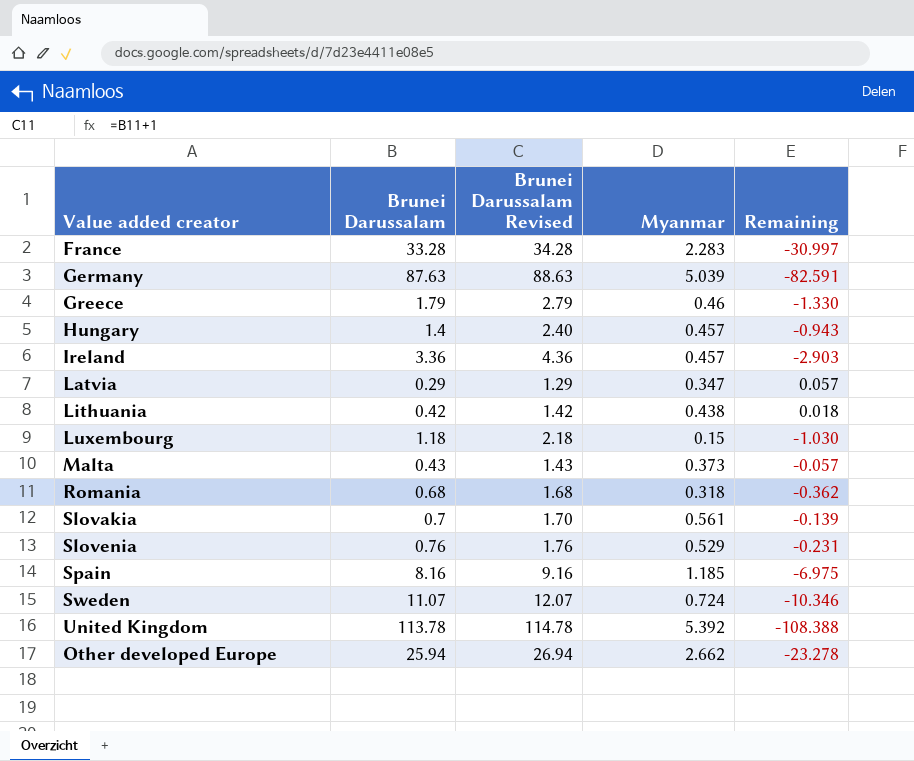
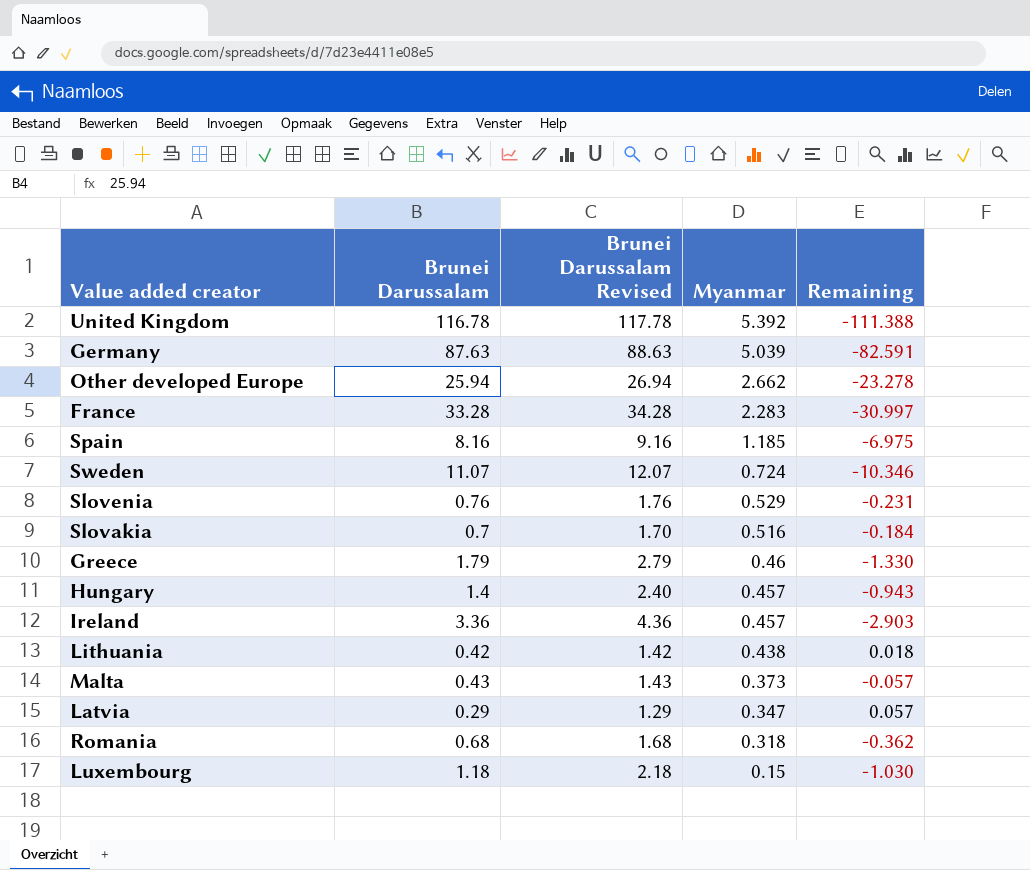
row order: none -> Myanmar descending
United Kingdom | Brunei Darussalam: 113.78 -> 116.78
United Kingdom | Brunei Darussalam Revised: 114.78 -> 117.78
United Kingdom | Remaining: -108.388 -> -111.388
Slovakia | Myanmar: 0.561 -> 0.516
Slovakia | Remaining: -0.139 -> -0.184

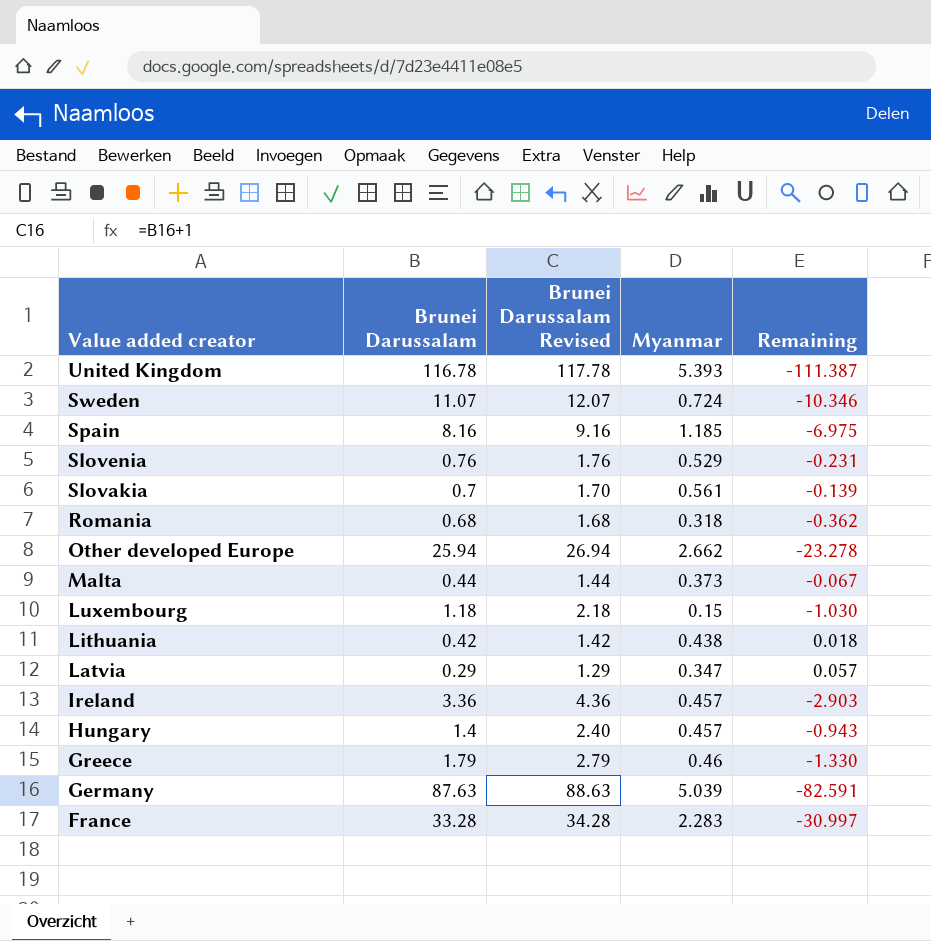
row order: Myanmar descending -> Value added creator descending
United Kingdom | Myanmar: 5.392 -> 5.393
United Kingdom | Remaining: -111.388 -> -111.387
Slovakia | Myanmar: 0.516 -> 0.561
Slovakia | Remaining: -0.184 -> -0.139
Malta | Brunei Darussalam: 0.43 -> 0.44
Malta | Brunei Darussalam Revised: 1.43 -> 1.44
Malta | Remaining: -0.057 -> -0.067

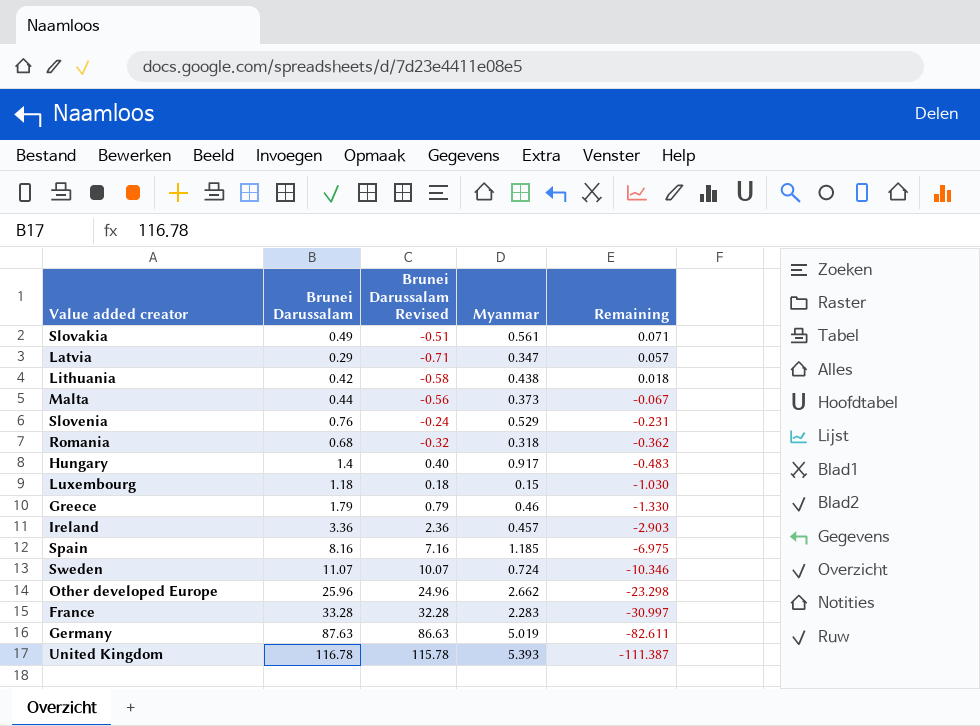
row order: Value added creator descending -> Remaining descending
column Brunei Darussalam Revised | formula: [Brunei Darussalam] + 1 -> [Brunei Darussalam] - 1
Slovakia | Brunei Darussalam: 0.7 -> 0.49
Slovakia | Remaining: -0.139 -> 0.071
Hungary | Myanmar: 0.457 -> 0.917
Hungary | Remaining: -0.943 -> -0.483
Other developed Europe | Brunei Darussalam: 25.94 -> 25.96
Other developed Europe | Remaining: -23.278 -> -23.298
Germany | Myanmar: 5.039 -> 5.019
Germany | Remaining: -82.591 -> -82.611

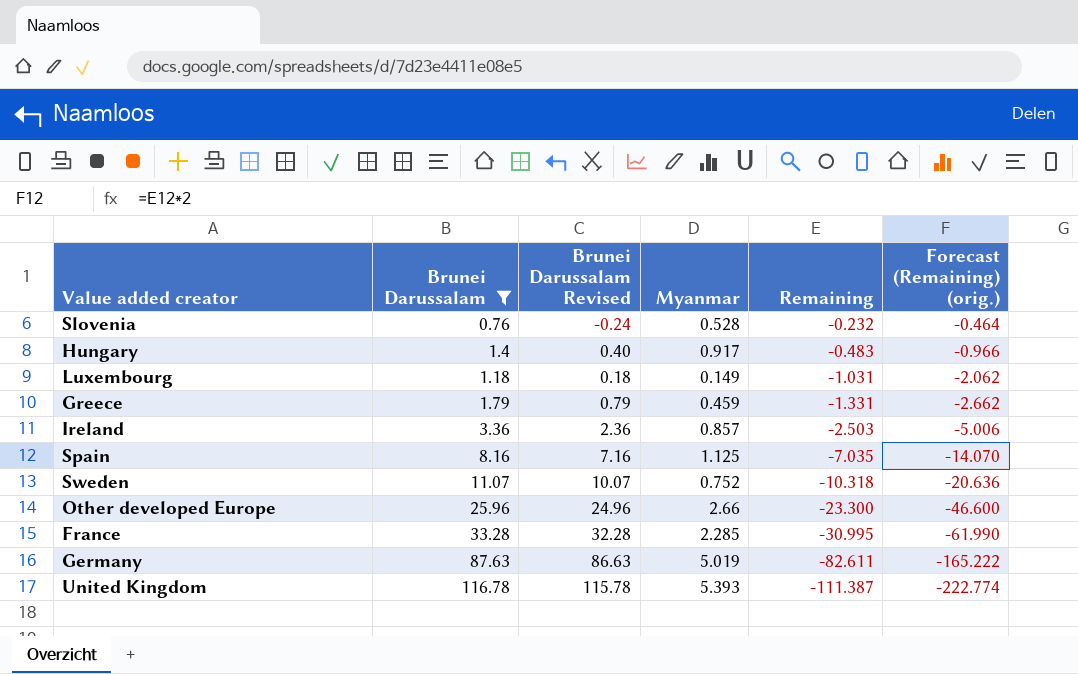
filter: none -> Brunei Darussalam >= 0.76
column Forecast (Remaining) (orig.) | formula: none -> [Remaining] * 2
Slovenia | Myanmar: 0.529 -> 0.528
Slovenia | Remaining: -0.231 -> -0.232
Luxembourg | Myanmar: 0.15 -> 0.149
Luxembourg | Remaining: -1.030 -> -1.031
Greece | Myanmar: 0.46 -> 0.459
Greece | Remaining: -1.330 -> -1.331
Ireland | Myanmar: 0.457 -> 0.857
Ireland | Remaining: -2.903 -> -2.503
Spain | Myanmar: 1.185 -> 1.125
Spain | Remaining: -6.975 -> -7.035
Sweden | Myanmar: 0.724 -> 0.752
Sweden | Remaining: -10.346 -> -10.318
Other developed Europe | Myanmar: 2.662 -> 2.66
Other developed Europe | Remaining: -23.298 -> -23.300
France | Myanmar: 2.283 -> 2.285
France | Remaining: -30.997 -> -30.995

